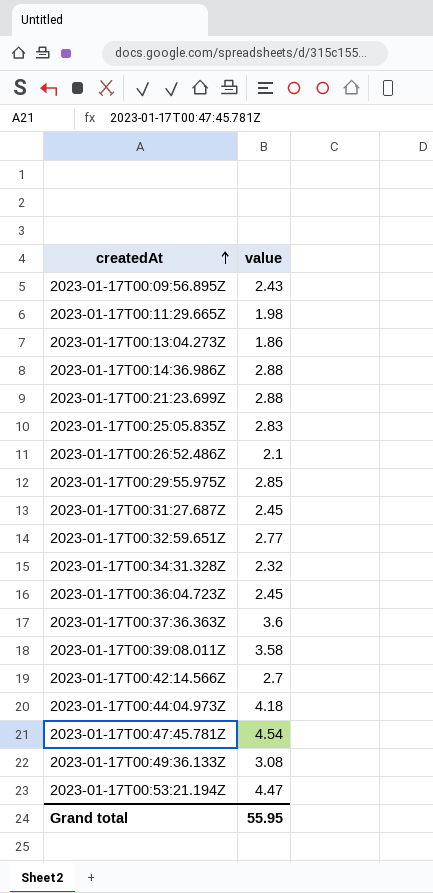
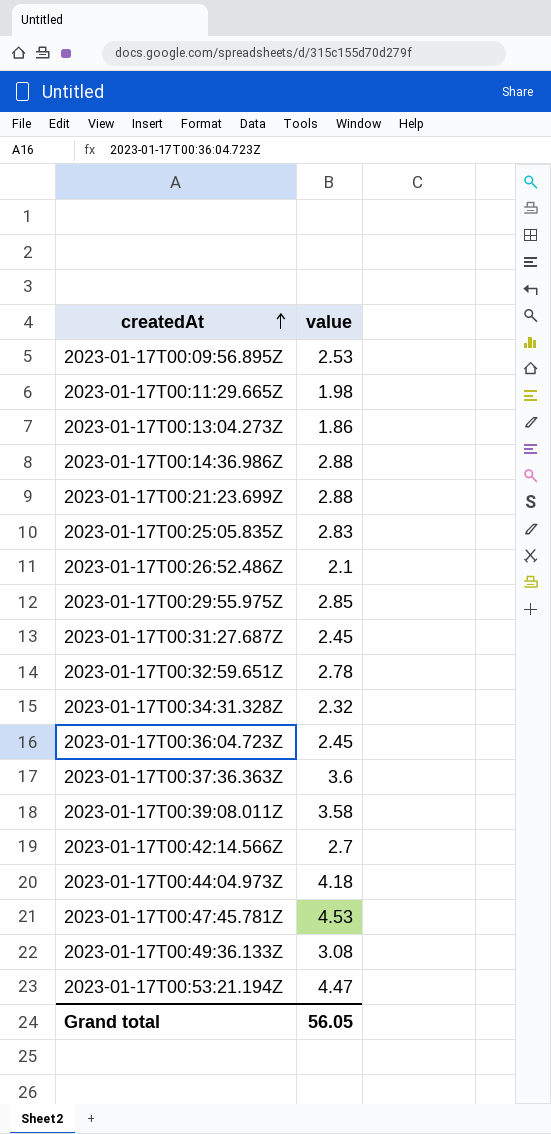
2023-01-17T00:09:56.895Z | value: 2.43 -> 2.53
2023-01-17T00:32:59.651Z | value: 2.77 -> 2.78
2023-01-17T00:47:45.781Z | value: 4.54 -> 4.53
Grand total | value: 55.95 -> 56.05

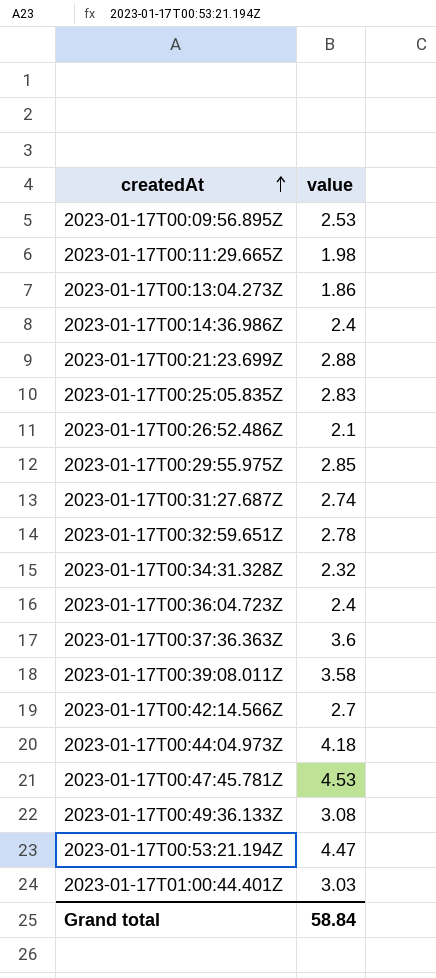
2023-01-17T00:14:36.986Z | value: 2.88 -> 2.4
2023-01-17T00:31:27.687Z | value: 2.45 -> 2.74
2023-01-17T00:36:04.723Z | value: 2.45 -> 2.4
row 2023-01-17T01:00:44.401Z: none -> 3.03
Grand total | value: 56.05 -> 58.84

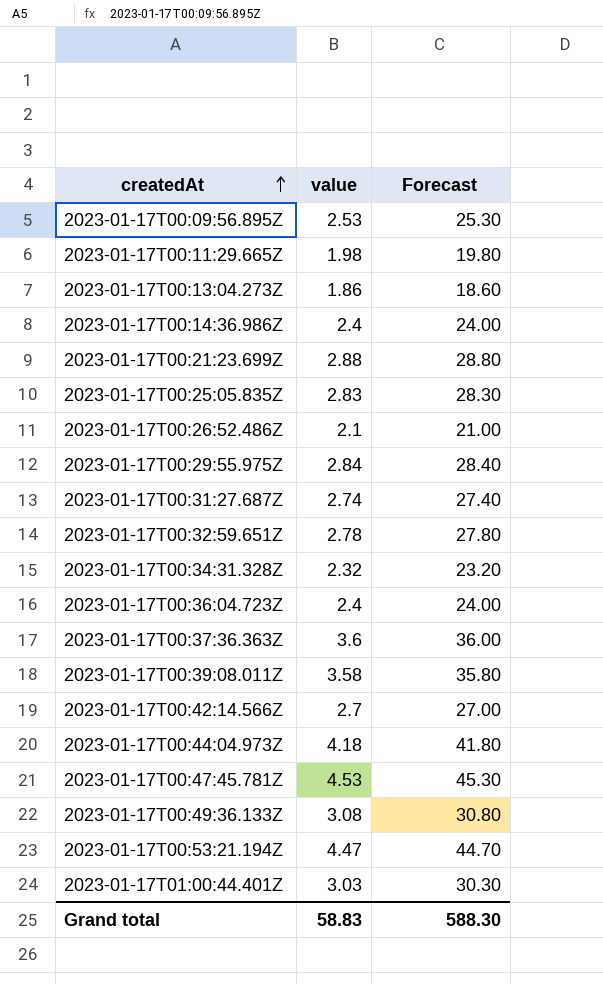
column Forecast | formula: none -> [value] * 10
2023-01-17T00:29:55.975Z | value: 2.85 -> 2.84
Grand total | value: 58.84 -> 58.83

